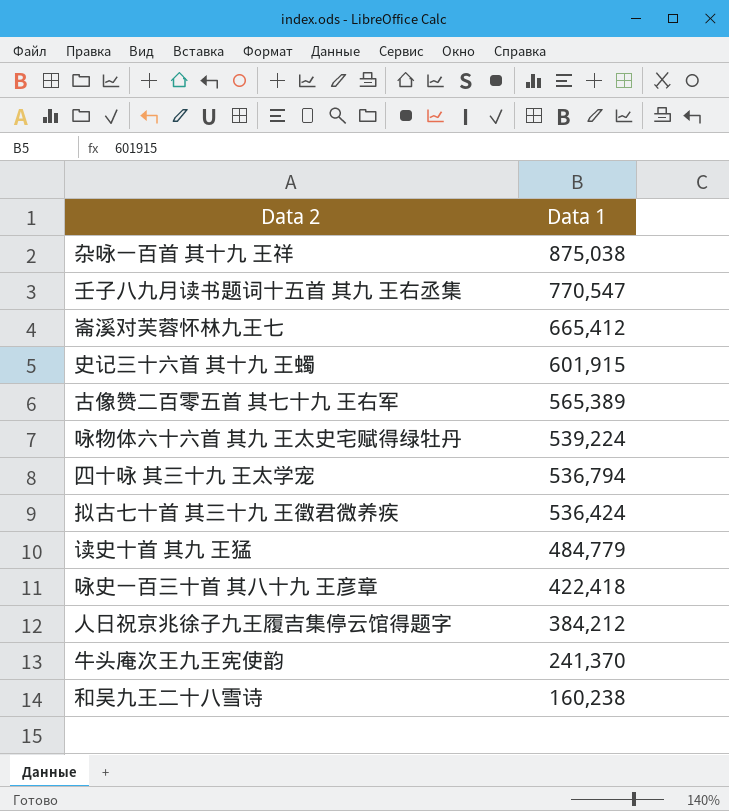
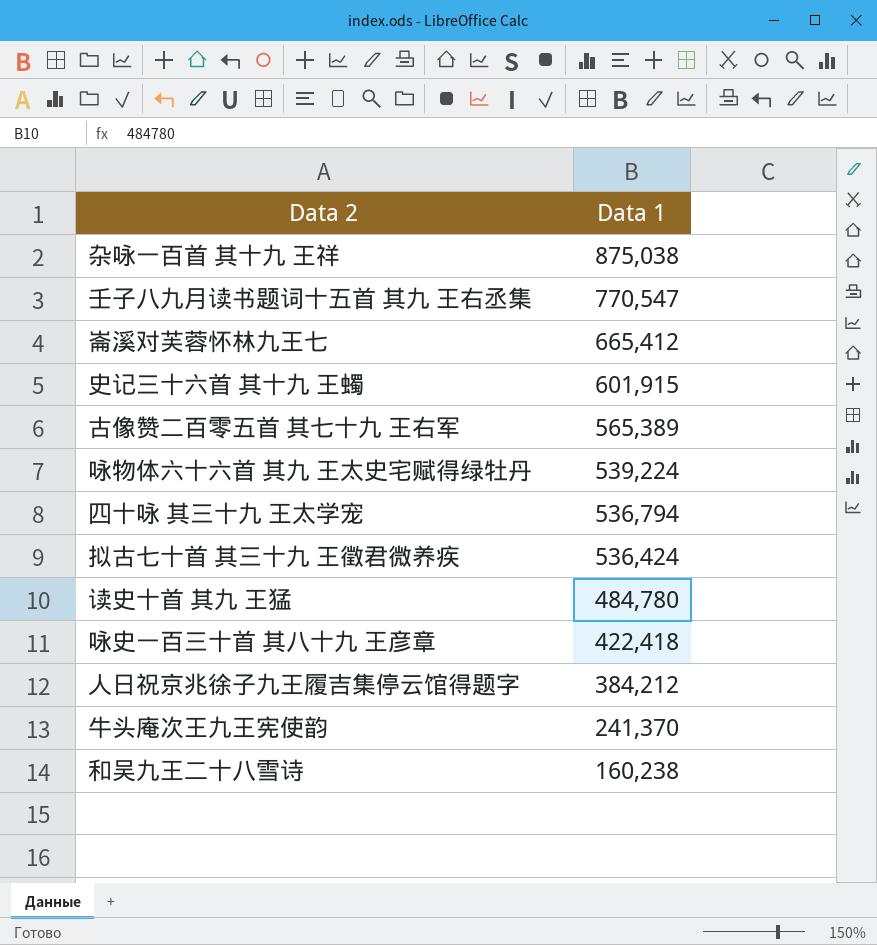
读史十首 其九 王猛 | Data 1: 484,779 -> 484,780

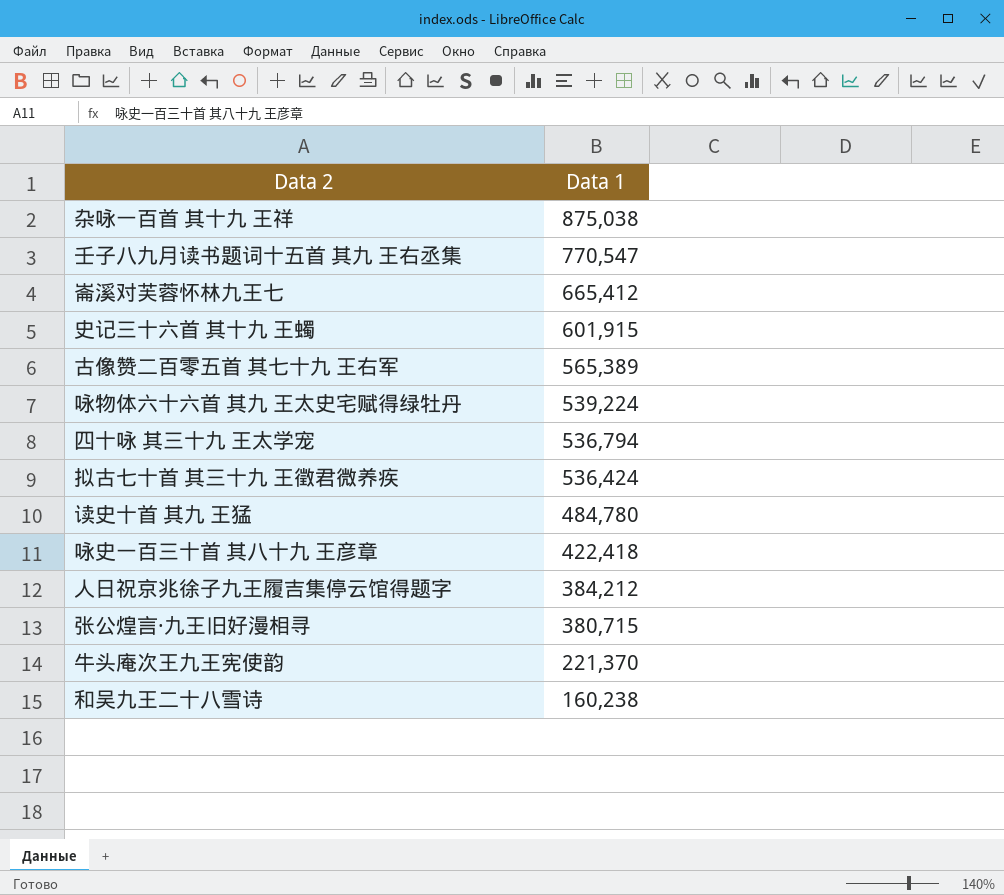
row 张公煌言·九王旧好漫相寻: none -> 380,715
牛头庵次王九王宪使韵 | Data 1: 241,370 -> 221,370

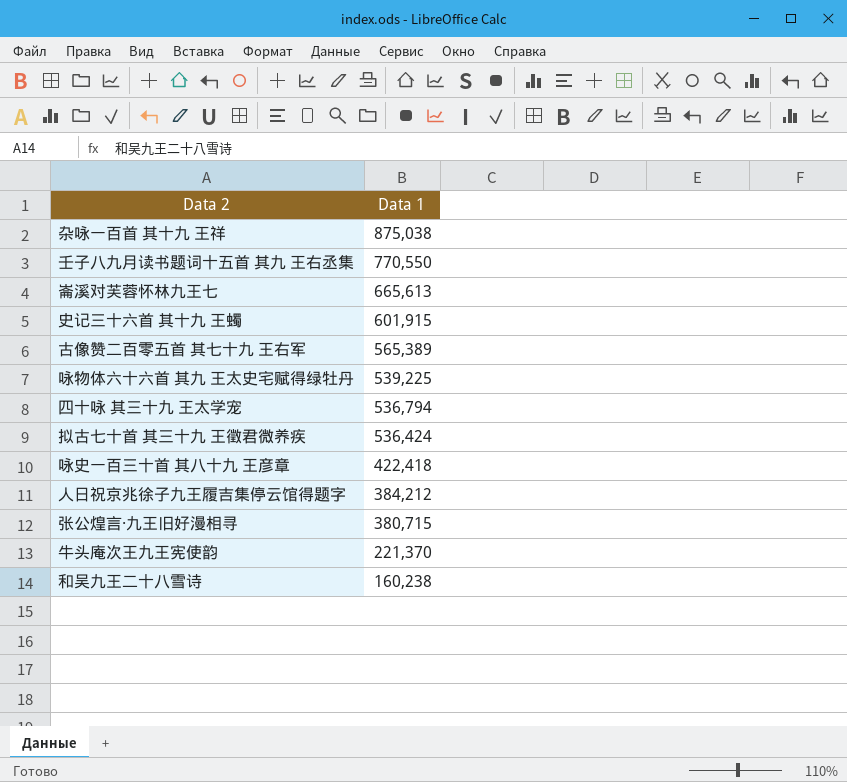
row 读史十首 其九 王猛: 484,780 -> none
壬子八九月读书题词十五首 其九 王右丞集 | Data 1: 770,547 -> 770,550
崙溪对芙蓉怀林九王七 | Data 1: 665,412 -> 665,613
咏物体六十六首 其九 王太史宅赋得绿牡丹 | Data 1: 539,224 -> 539,225

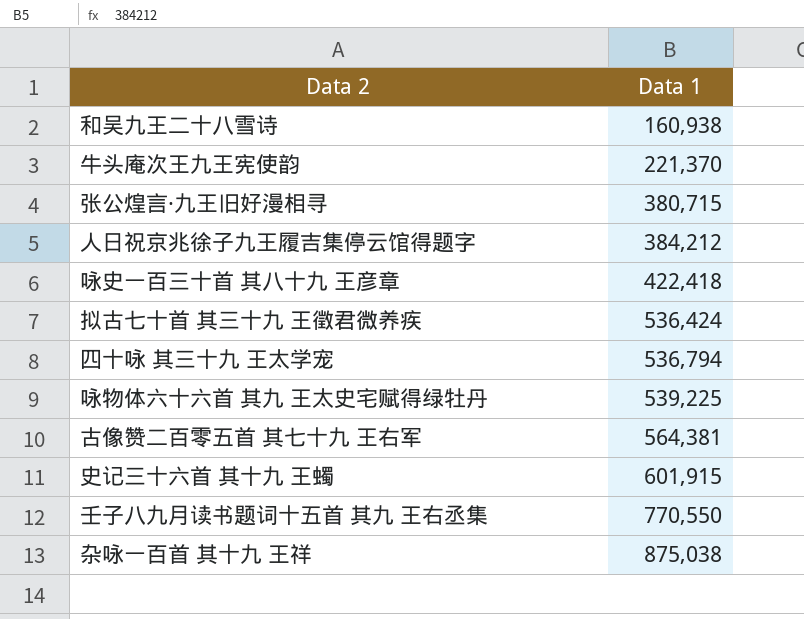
row order: Data 1 descending -> Data 1 ascending
row 崙溪对芙蓉怀林九王七: 665,613 -> none
和吴九王二十八雪诗 | Data 1: 160,238 -> 160,938
古像赞二百零五首 其七十九 王右军 | Data 1: 565,389 -> 564,381

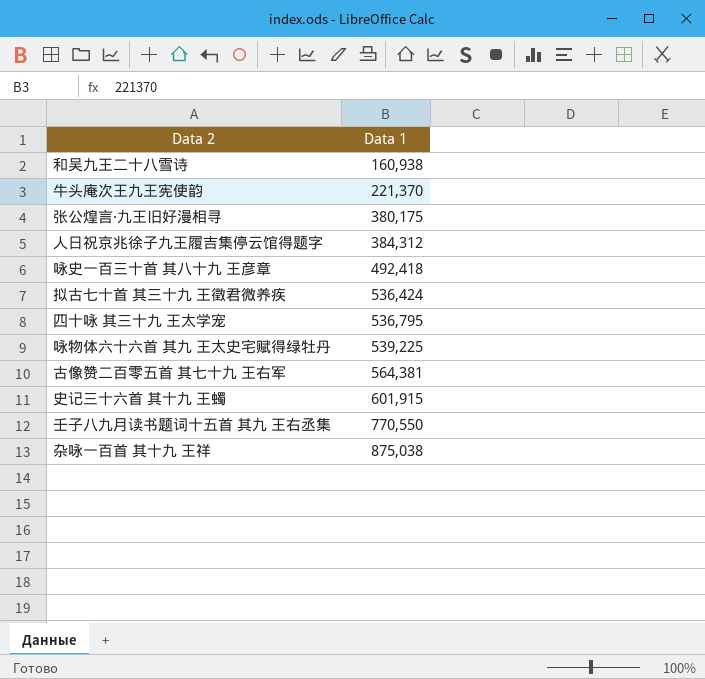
张公煌言·九王旧好漫相寻 | Data 1: 380,715 -> 380,175
人日祝京兆徐子九王履吉集停云馆得题字 | Data 1: 384,212 -> 384,312
咏史一百三十首 其八十九 王彦章 | Data 1: 422,418 -> 492,418
四十咏 其三十九 王太学宠 | Data 1: 536,794 -> 536,795

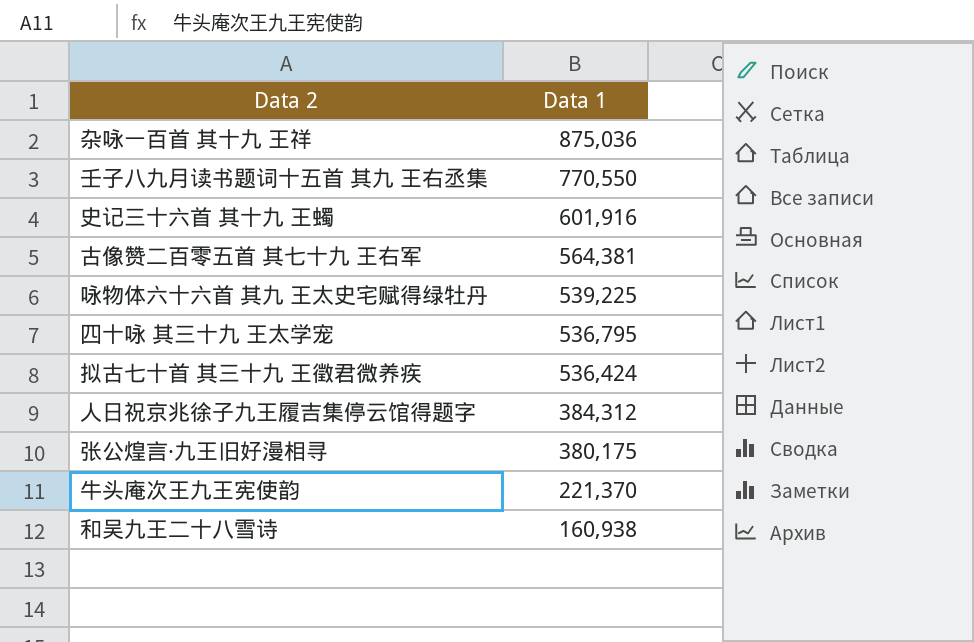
row order: Data 1 ascending -> Data 1 descending
row 咏史一百三十首 其八十九 王彦章: 492,418 -> none
杂咏一百首 其十九 王祥 | Data 1: 875,038 -> 875,036
史记三十六首 其十九 王蠋 | Data 1: 601,915 -> 601,916

